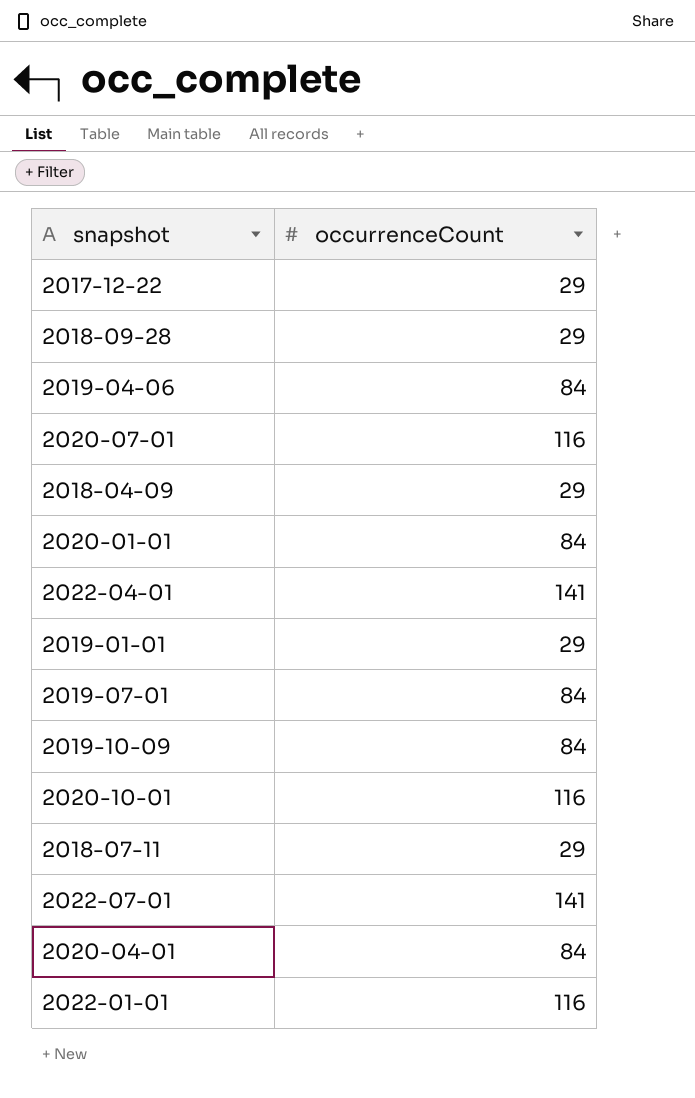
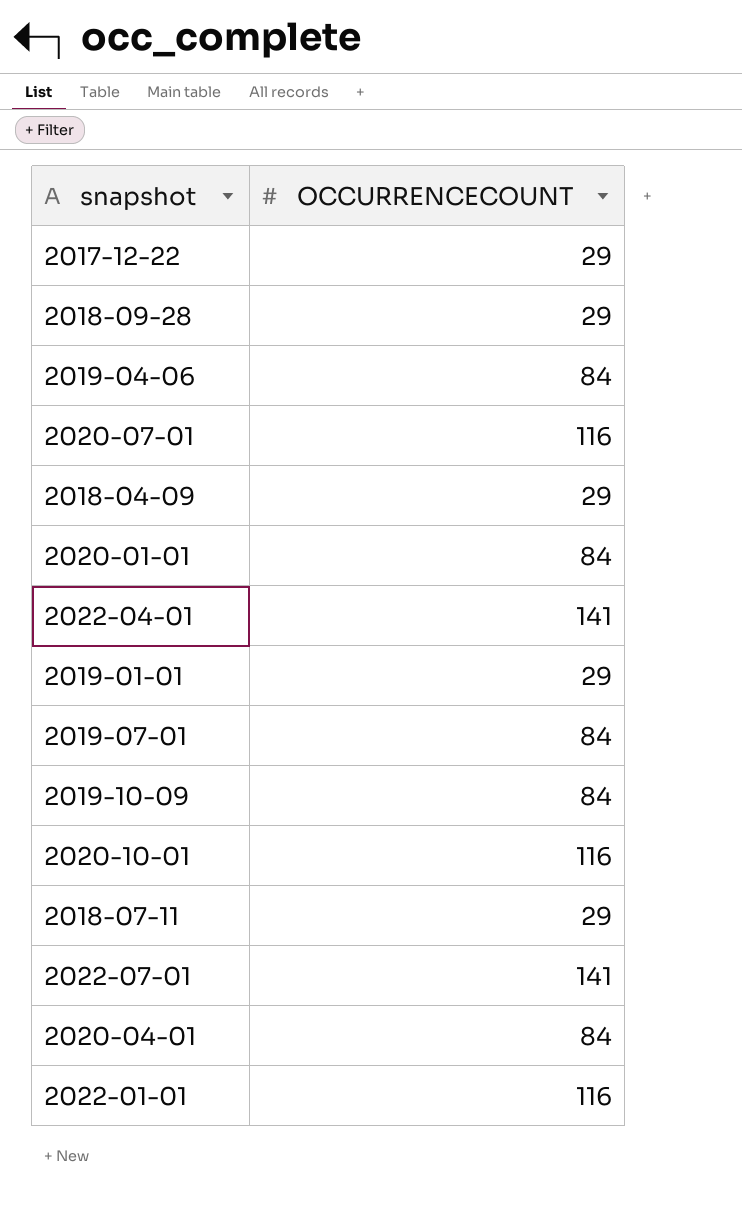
column name: occurrenceCount -> OCCURRENCECOUNT

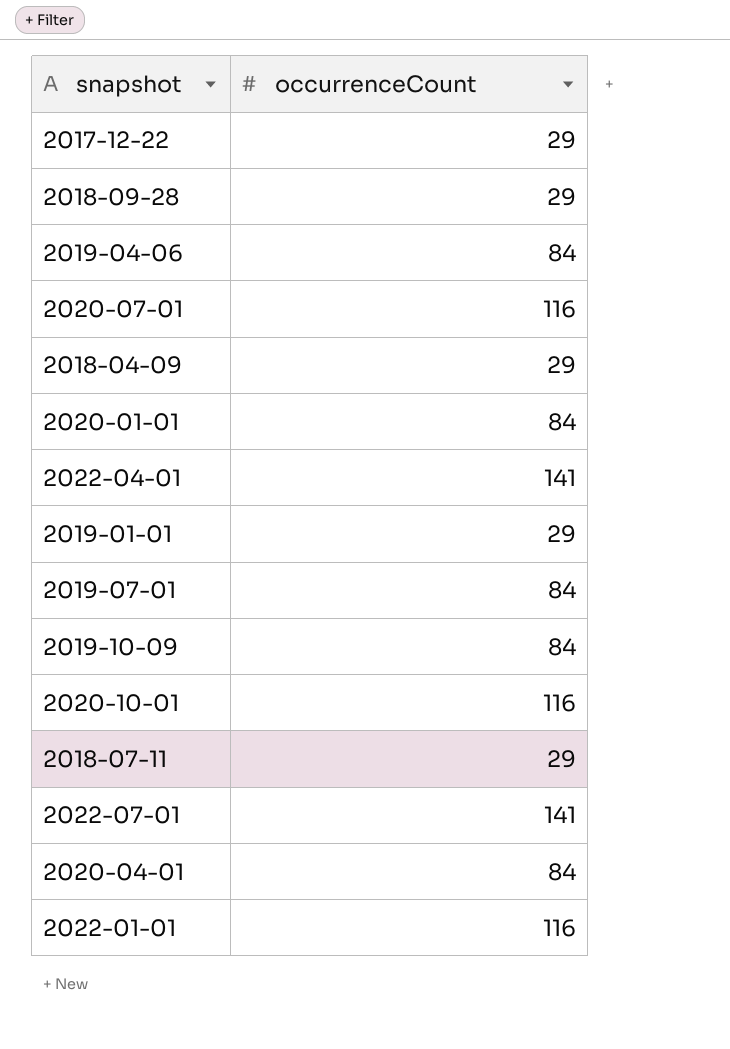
column name: OCCURRENCECOUNT -> occurrenceCount

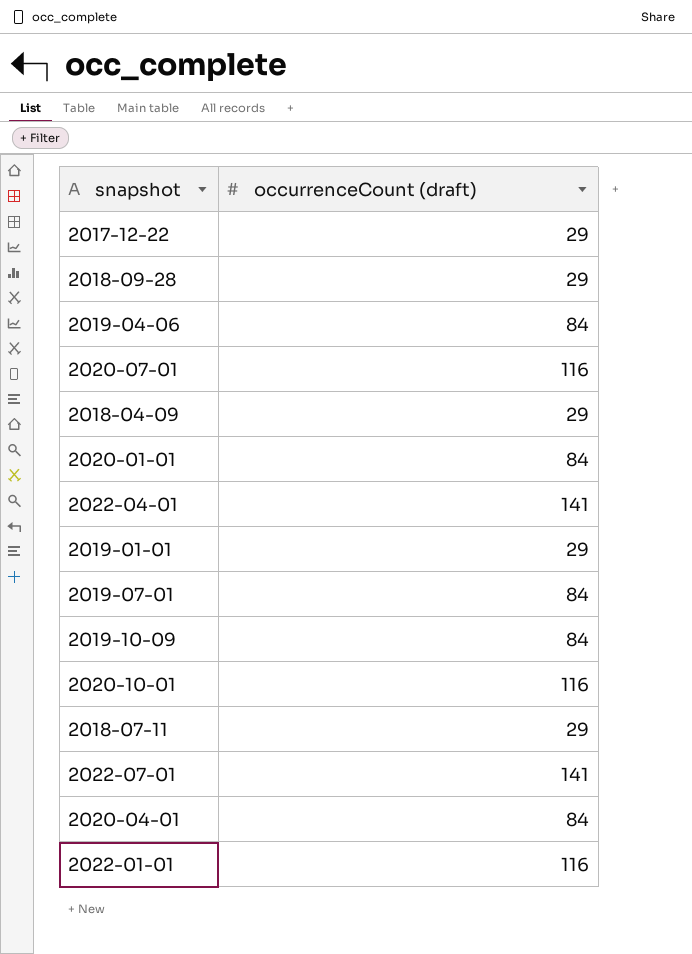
column name: occurrenceCount -> occurrenceCount (draft)

